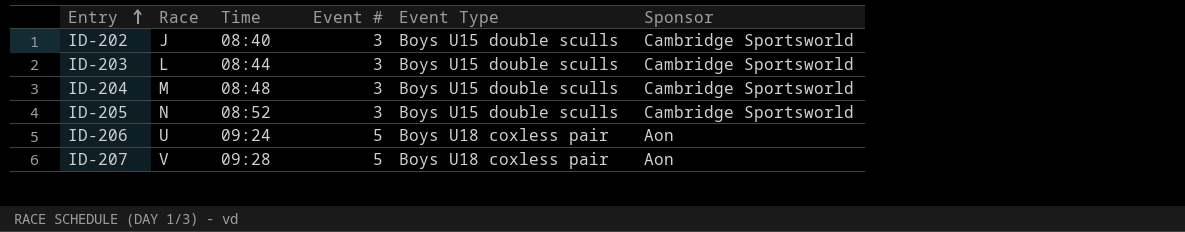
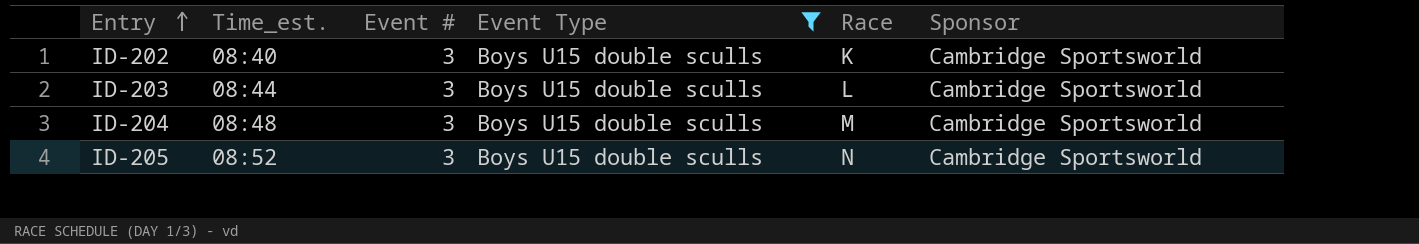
filter: none -> Event Type = Boys U15 double sculls
column name: Time -> Time_est.
column Race | position: 2 -> 5
ID-202 | Race: J -> K

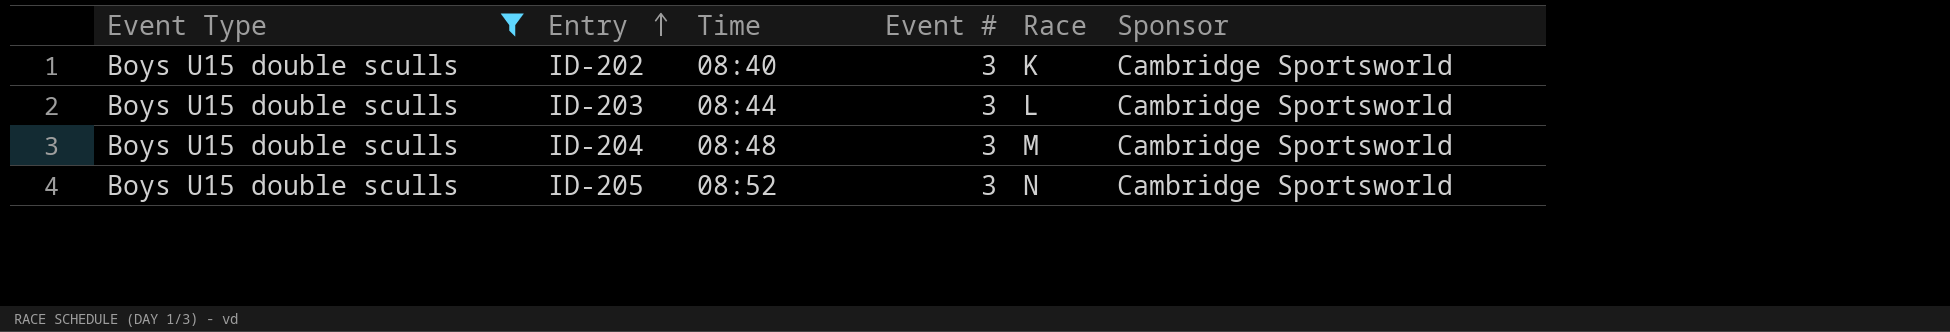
column Event Type | position: 4 -> 1
column name: Time_est. -> Time

